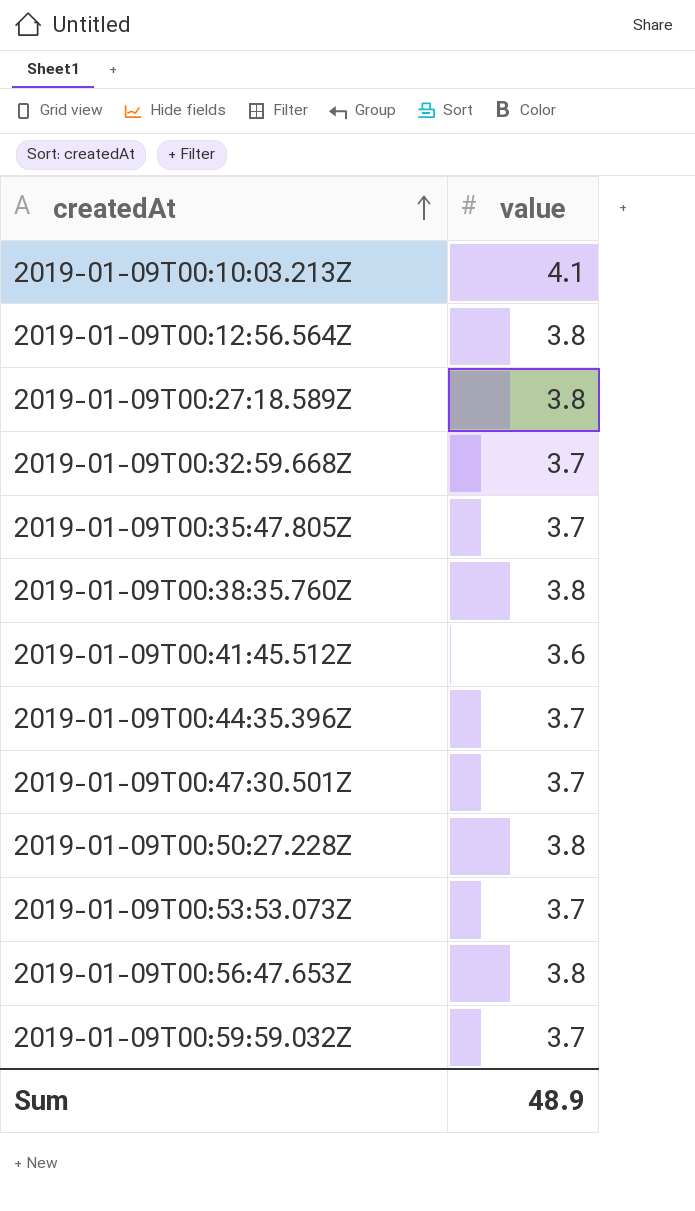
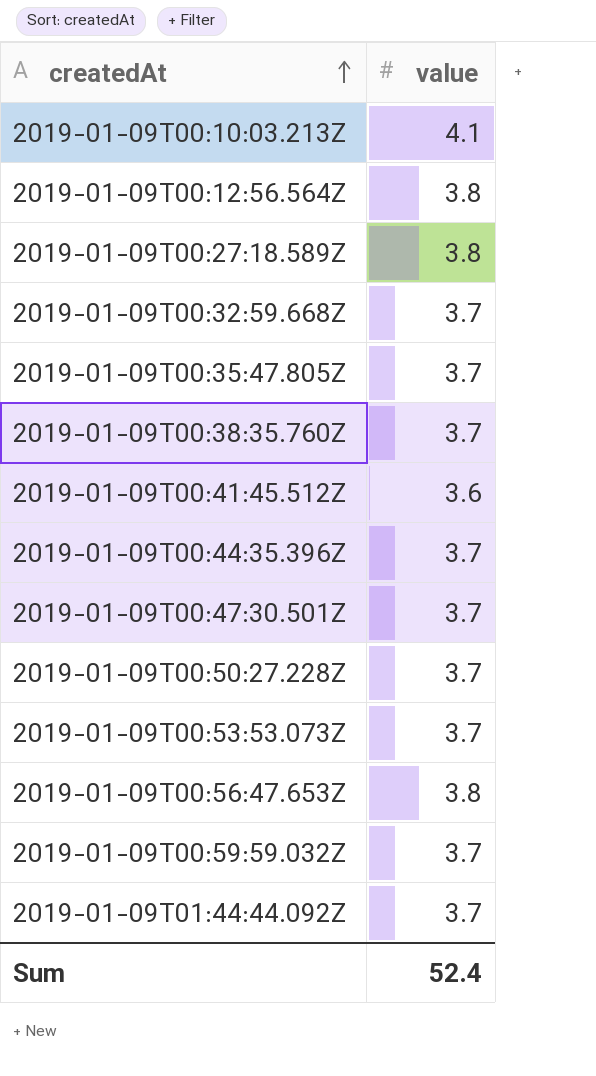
2019-01-09T00:38:35.760Z | value: 3.8 -> 3.7
2019-01-09T00:50:27.228Z | value: 3.8 -> 3.7
row 2019-01-09T01:44:44.092Z: none -> 3.7
Sum | value: 48.9 -> 52.4

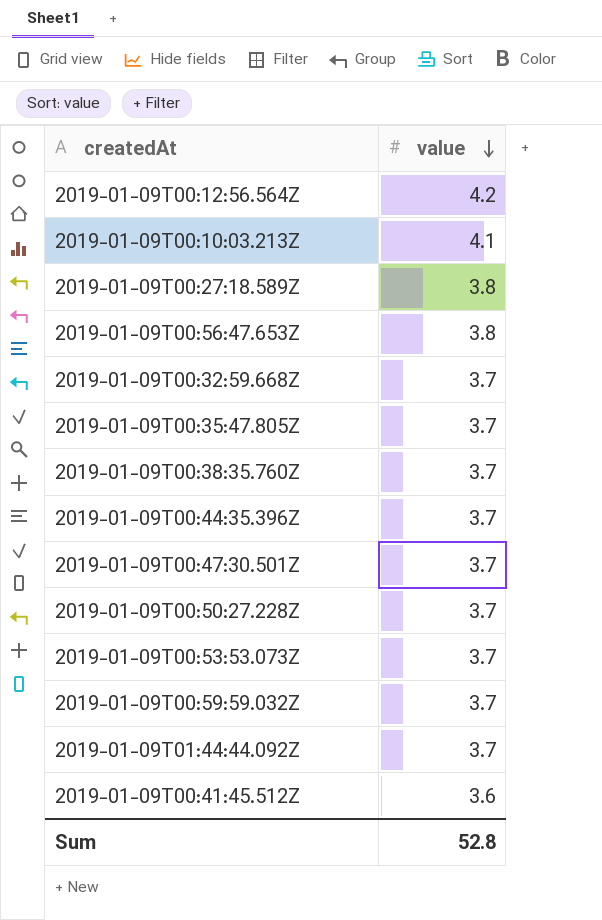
row order: createdAt ascending -> value descending
2019-01-09T00:12:56.564Z | value: 3.8 -> 4.2
Sum | value: 52.4 -> 52.8

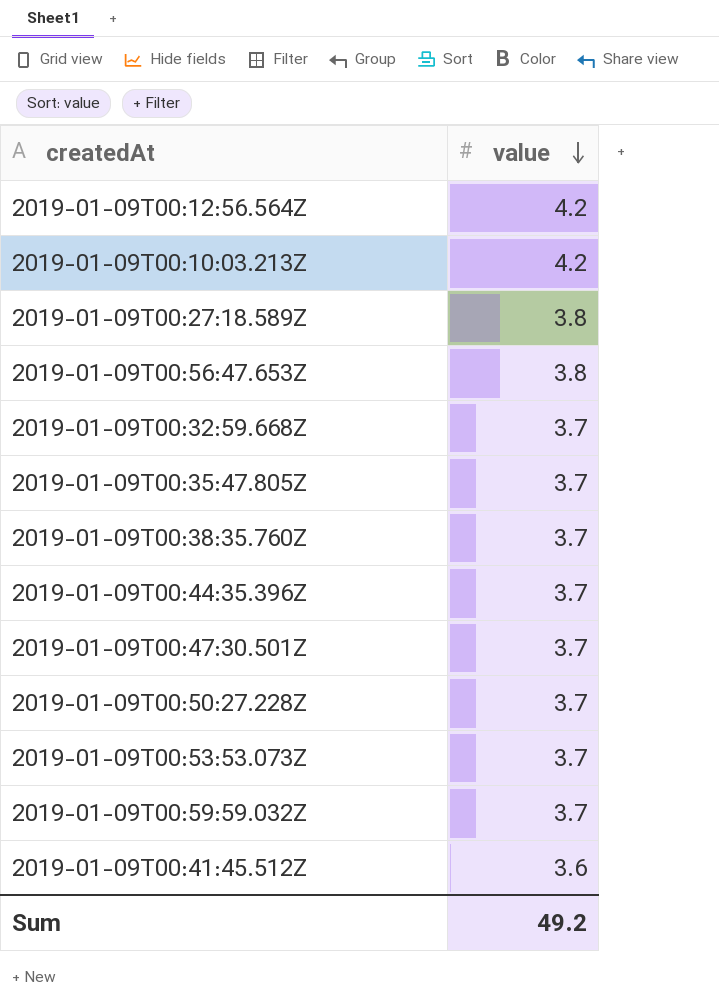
row 2019-01-09T01:44:44.092Z: 3.7 -> none
2019-01-09T00:10:03.213Z | value: 4.1 -> 4.2
Sum | value: 52.8 -> 49.2

